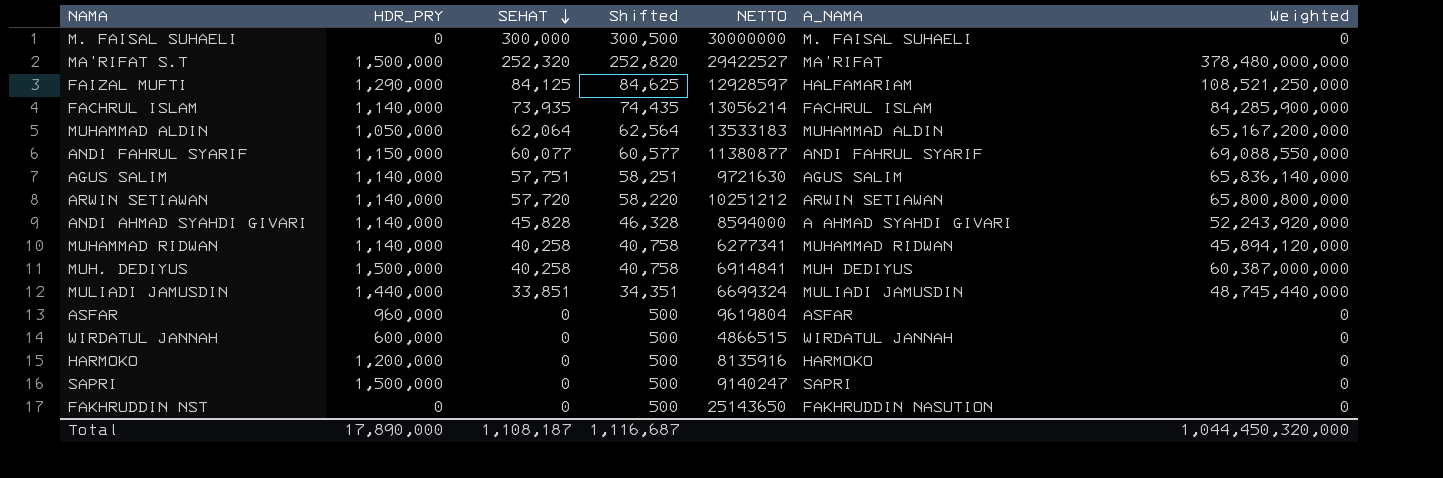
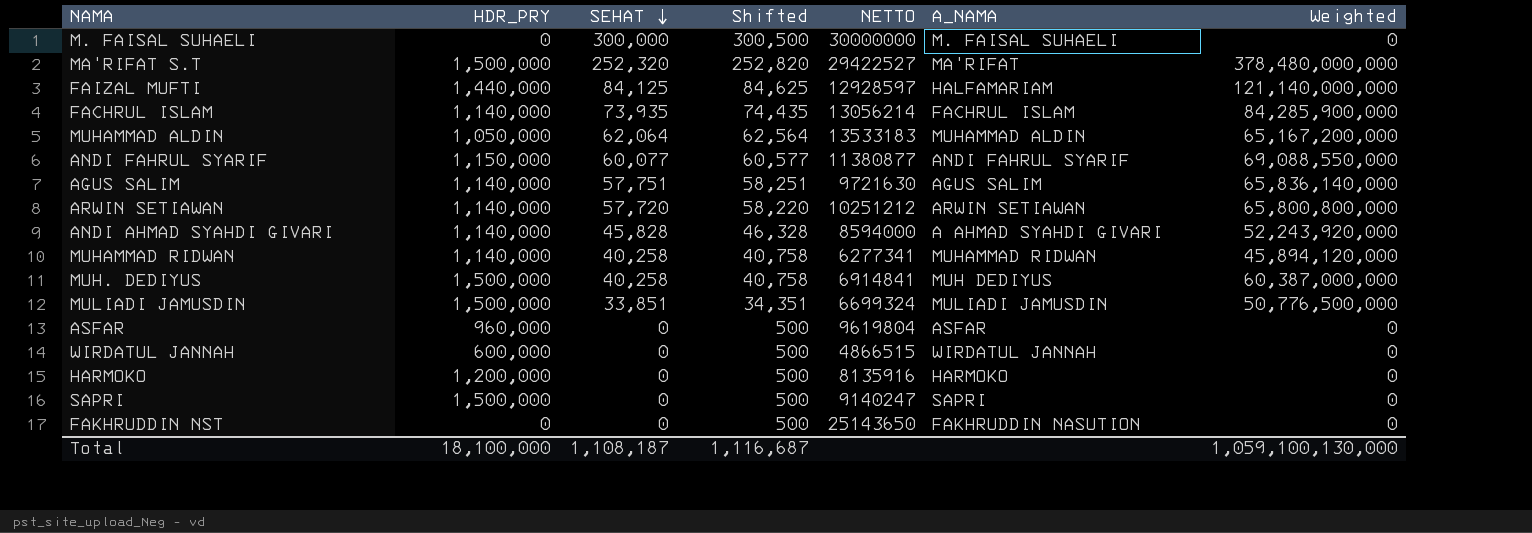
FAIZAL MUFTI | HDR_PRY: 1,290,000 -> 1,440,000
FAIZAL MUFTI | Weighted: 108,521,250,000 -> 121,140,000,000
MULIADI JAMUSDIN | HDR_PRY: 1,440,000 -> 1,500,000
MULIADI JAMUSDIN | Weighted: 48,745,440,000 -> 50,776,500,000
Total | HDR_PRY: 17,890,000 -> 18,100,000
Total | Weighted: 1,044,450,320,000 -> 1,059,100,130,000

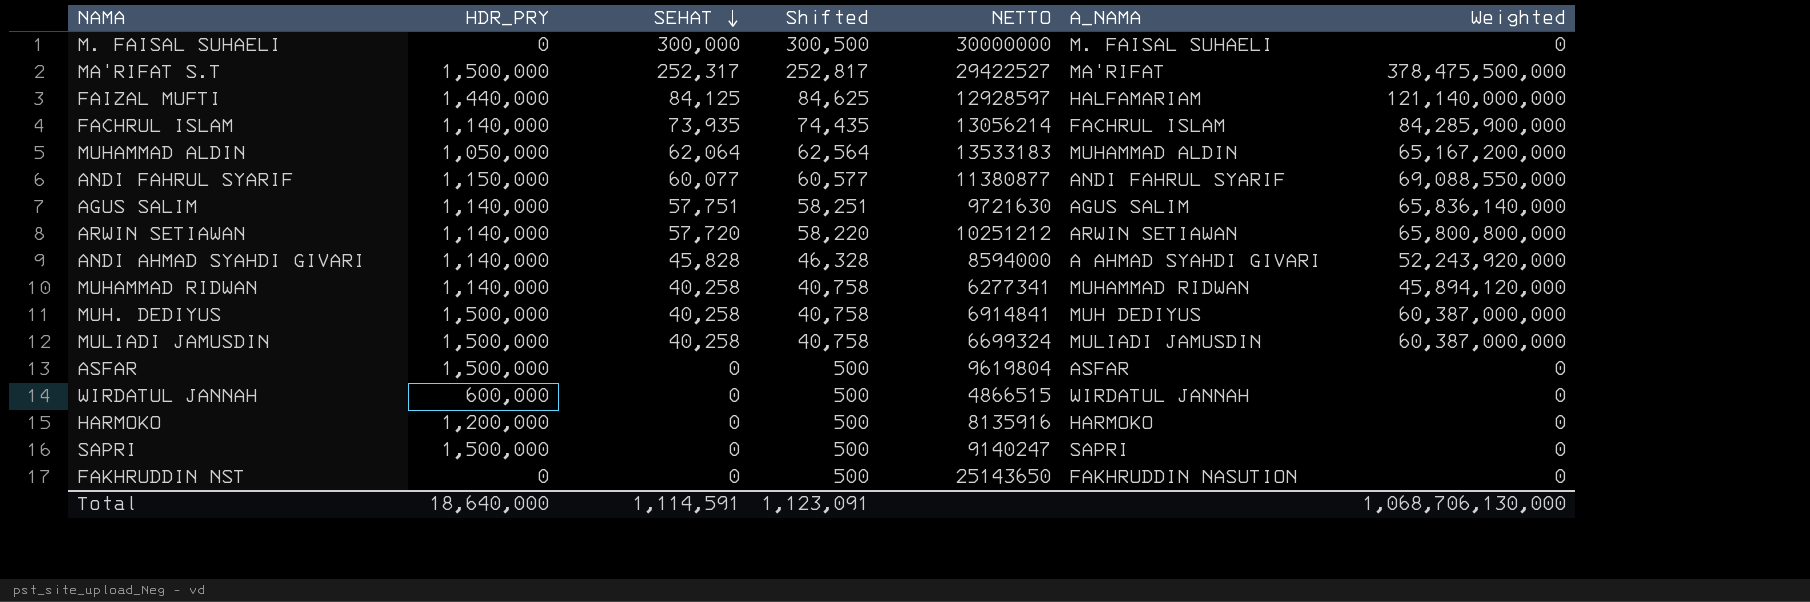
MA'RIFAT S.T | SEHAT: 252,320 -> 252,317
MA'RIFAT S.T | Shifted: 252,820 -> 252,817
MA'RIFAT S.T | Weighted: 378,480,000,000 -> 378,475,500,000
MULIADI JAMUSDIN | SEHAT: 33,851 -> 40,258
MULIADI JAMUSDIN | Shifted: 34,351 -> 40,758
MULIADI JAMUSDIN | Weighted: 50,776,500,000 -> 60,387,000,000
ASFAR | HDR_PRY: 960,000 -> 1,500,000
Total | HDR_PRY: 18,100,000 -> 18,640,000
Total | SEHAT: 1,108,187 -> 1,114,591
Total | Shifted: 1,116,687 -> 1,123,091
Total | Weighted: 1,059,100,130,000 -> 1,068,706,130,000

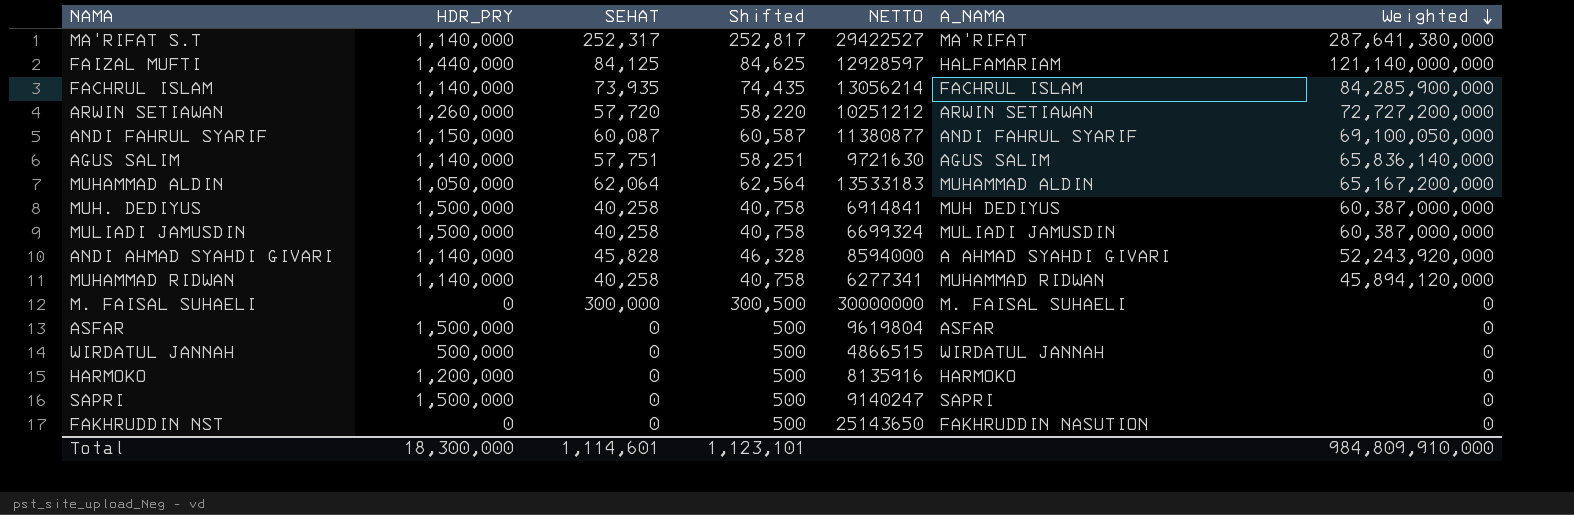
row order: SEHAT descending -> Weighted descending
MA'RIFAT S.T | HDR_PRY: 1,500,000 -> 1,140,000
MA'RIFAT S.T | Weighted: 378,475,500,000 -> 287,641,380,000
ARWIN SETIAWAN | HDR_PRY: 1,140,000 -> 1,260,000
ARWIN SETIAWAN | Weighted: 65,800,800,000 -> 72,727,200,000
ANDI FAHRUL SYARIF | SEHAT: 60,077 -> 60,087
ANDI FAHRUL SYARIF | Shifted: 60,577 -> 60,587
ANDI FAHRUL SYARIF | Weighted: 69,088,550,000 -> 69,100,050,000
WIRDATUL JANNAH | HDR_PRY: 600,000 -> 500,000
Total | HDR_PRY: 18,640,000 -> 18,300,000
Total | SEHAT: 1,114,591 -> 1,114,601
Total | Shifted: 1,123,091 -> 1,123,101
Total | Weighted: 1,068,706,130,000 -> 984,809,910,000

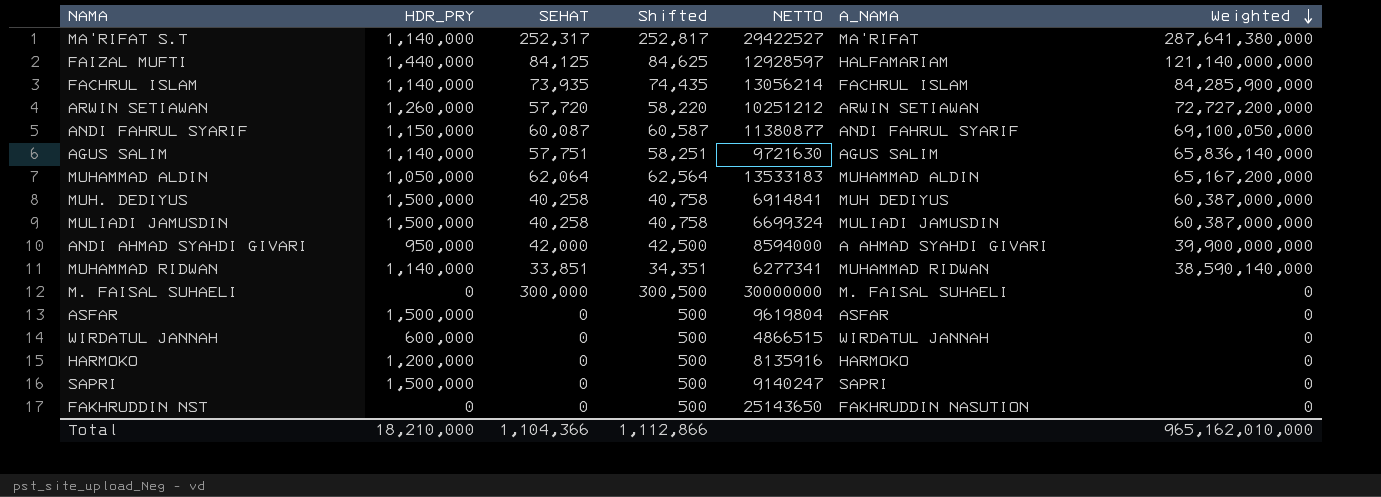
ANDI AHMAD SYAHDI GIVARI | HDR_PRY: 1,140,000 -> 950,000
ANDI AHMAD SYAHDI GIVARI | SEHAT: 45,828 -> 42,000
ANDI AHMAD SYAHDI GIVARI | Shifted: 46,328 -> 42,500
ANDI AHMAD SYAHDI GIVARI | Weighted: 52,243,920,000 -> 39,900,000,000
MUHAMMAD RIDWAN | SEHAT: 40,258 -> 33,851
MUHAMMAD RIDWAN | Shifted: 40,758 -> 34,351
MUHAMMAD RIDWAN | Weighted: 45,894,120,000 -> 38,590,140,000
WIRDATUL JANNAH | HDR_PRY: 500,000 -> 600,000
Total | HDR_PRY: 18,300,000 -> 18,210,000
Total | SEHAT: 1,114,601 -> 1,104,366
Total | Shifted: 1,123,101 -> 1,112,866
Total | Weighted: 984,809,910,000 -> 965,162,010,000

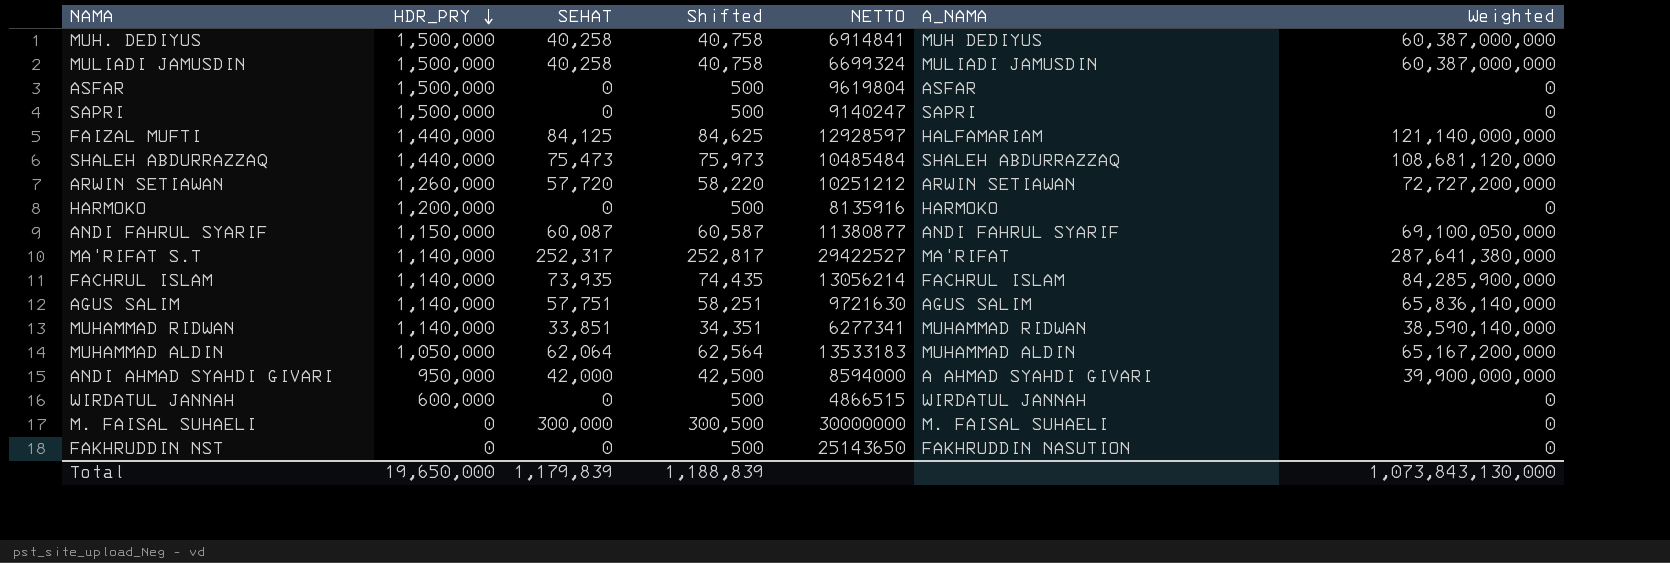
row order: Weighted descending -> HDR_PRY descending
row SHALEH ABDURRAZZAQ: none -> 1,440,000 | 75,473 | 75,973 | 10485484 | SHALEH ABDURRAZZAQ | 108,681,120,000
Total | HDR_PRY: 18,210,000 -> 19,650,000
Total | SEHAT: 1,104,366 -> 1,179,839
Total | Shifted: 1,112,866 -> 1,188,839
Total | Weighted: 965,162,010,000 -> 1,073,843,130,000

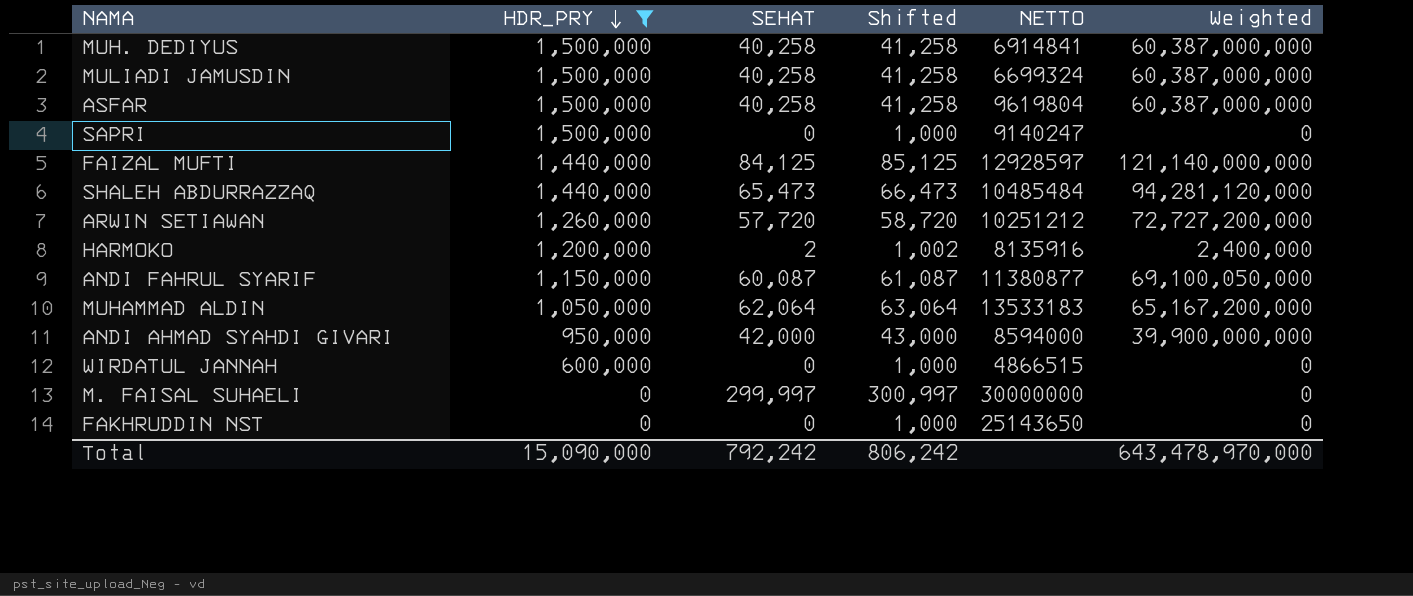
filter: none -> HDR_PRY != 1,140,000
column A_NAMA | position: 6 -> none
column Shifted | formula: [SEHAT] + 500 -> [SEHAT] + 1000
ASFAR | SEHAT: 0 -> 40,258
ASFAR | Weighted: 0 -> 60,387,000,000
SHALEH ABDURRAZZAQ | SEHAT: 75,473 -> 65,473
SHALEH ABDURRAZZAQ | Weighted: 108,681,120,000 -> 94,281,120,000
HARMOKO | SEHAT: 0 -> 2
HARMOKO | Weighted: 0 -> 2,400,000
M. FAISAL SUHAELI | SEHAT: 300,000 -> 299,997
Total | HDR_PRY: 19,650,000 -> 15,090,000
Total | SEHAT: 1,179,839 -> 792,242
Total | Shifted: 1,188,839 -> 806,242
Total | Weighted: 1,073,843,130,000 -> 643,478,970,000

